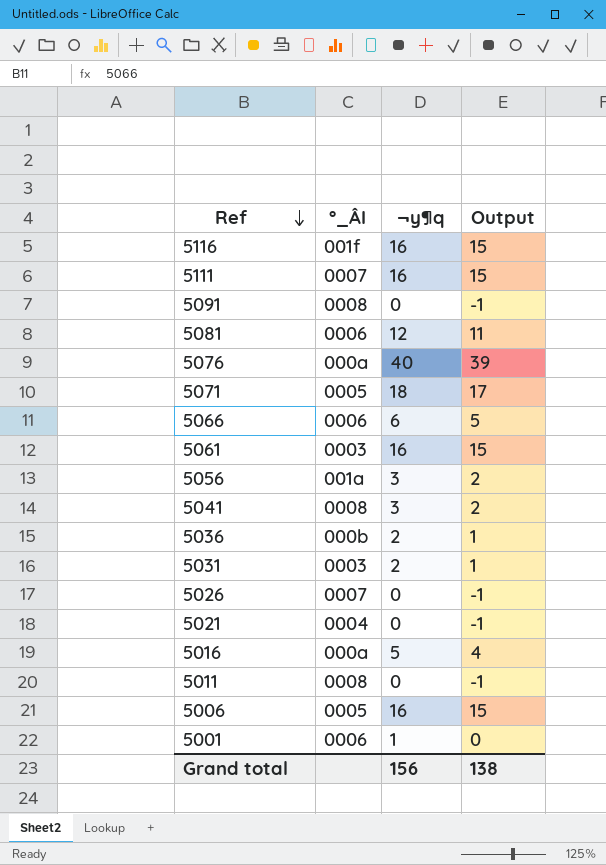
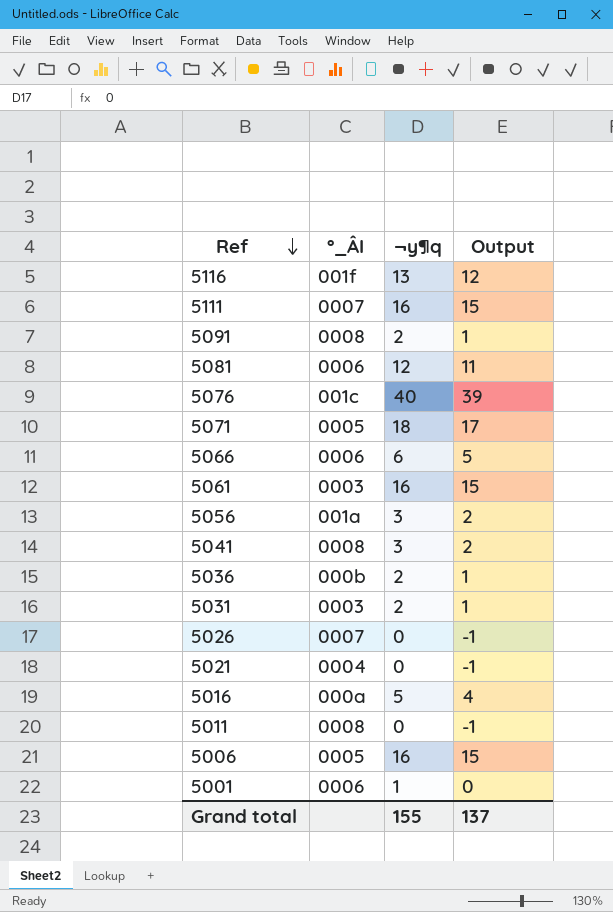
5116 | ¬y¶q: 16 -> 13
5116 | Output: 15 -> 12
5091 | ¬y¶q: 0 -> 2
5091 | Output: -1 -> 1
5076 | °_ÂI: 000a -> 001c
Grand total | ¬y¶q: 156 -> 155
Grand total | Output: 138 -> 137

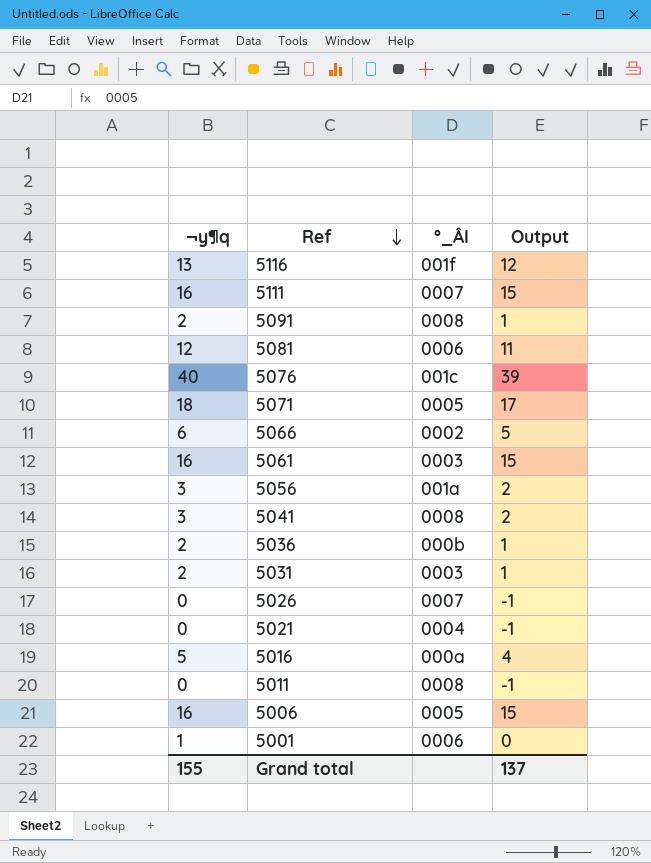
column ¬y¶q | position: 3 -> 1
5066 | °_ÂI: 0006 -> 0002

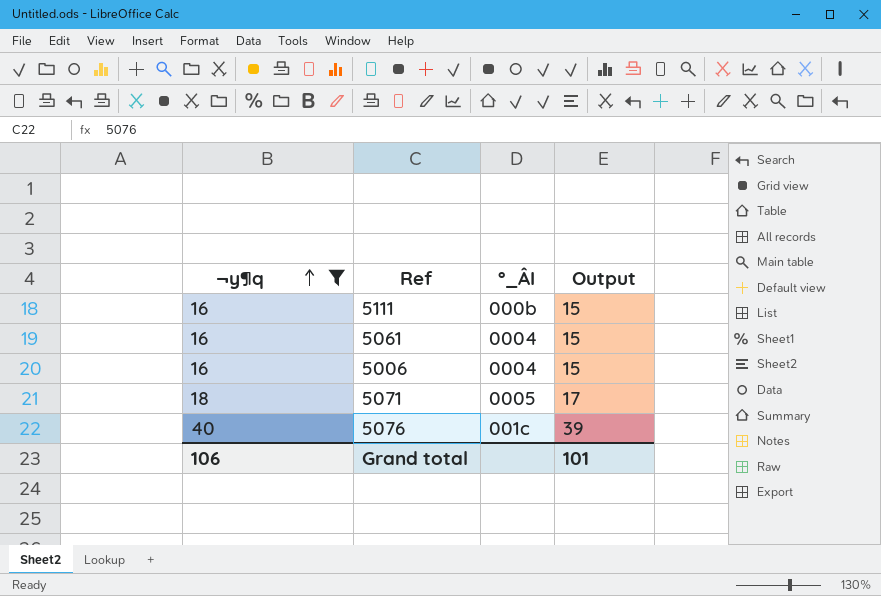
filter: none -> ¬y¶q >= 16
row order: Ref descending -> ¬y¶q ascending
5111 | °_ÂI: 0007 -> 000b
5061 | °_ÂI: 0003 -> 0004
5006 | °_ÂI: 0005 -> 0004
Grand total | ¬y¶q: 155 -> 106
Grand total | Output: 137 -> 101

